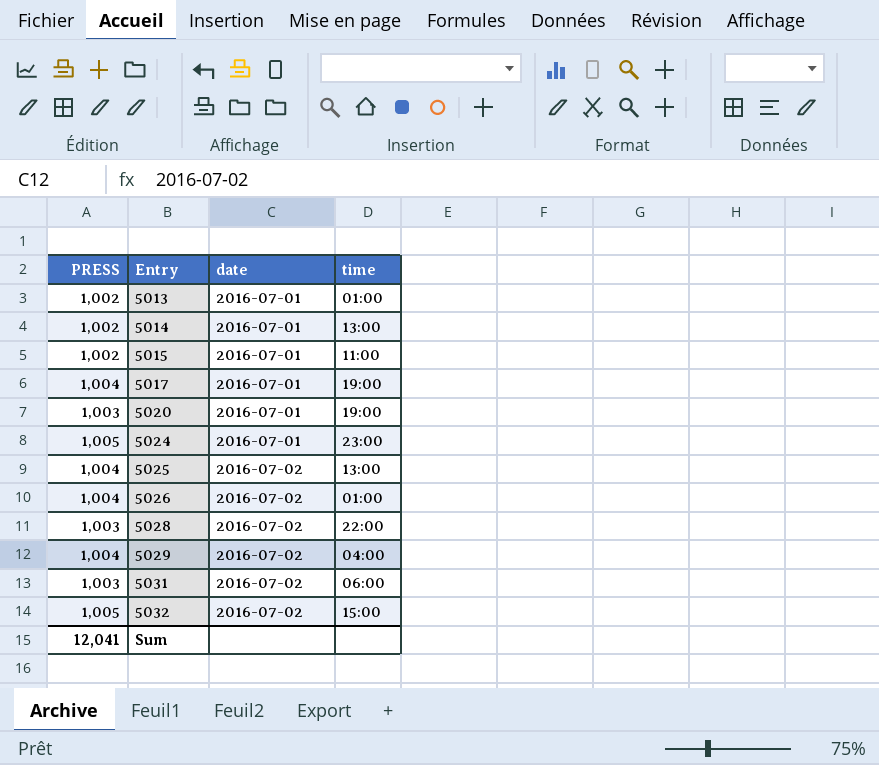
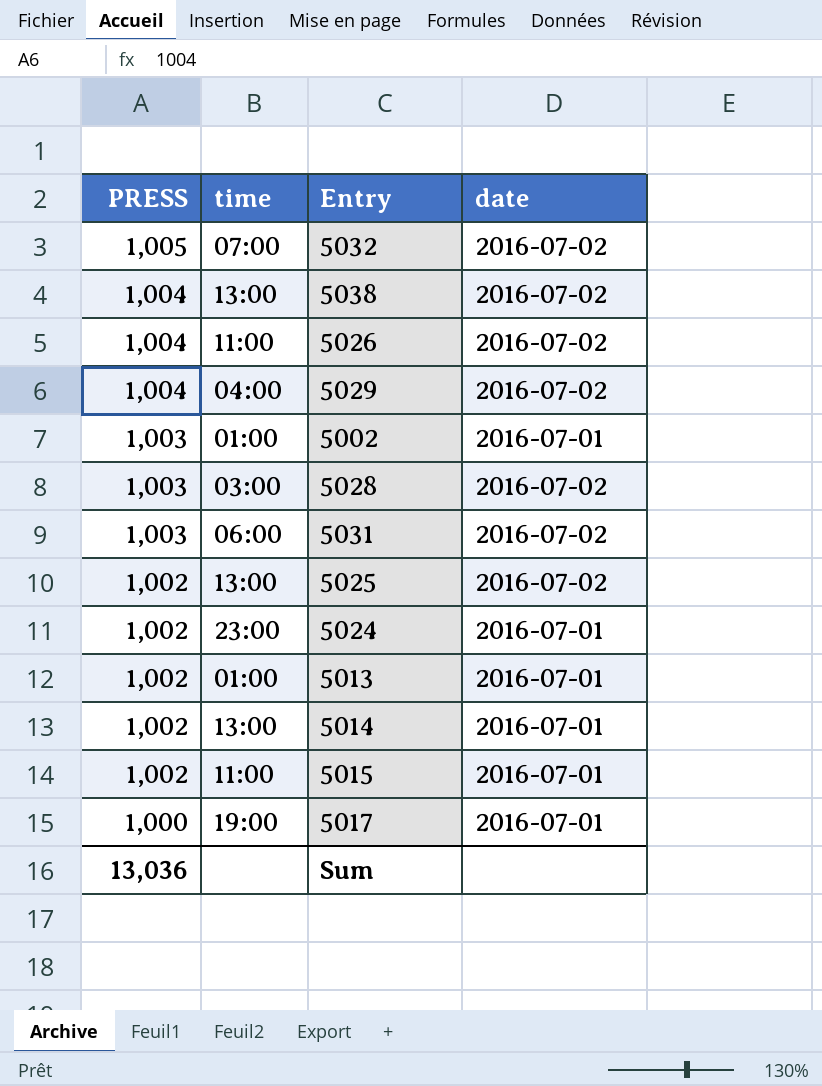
row order: Entry ascending -> PRESS descending
column time | position: 4 -> 2
row 5020: 1,003 | 2016-07-01 | 19:00 -> none
5032 | time: 15:00 -> 07:00
row 5038: none -> 1,004 | 13:00 | 2016-07-02
5026 | time: 01:00 -> 11:00
row 5002: none -> 1,003 | 01:00 | 2016-07-01
5028 | time: 22:00 -> 03:00
5025 | PRESS: 1,004 -> 1,002
5024 | PRESS: 1,005 -> 1,002
5017 | PRESS: 1,004 -> 1,000
Sum | PRESS: 12,041 -> 13,036

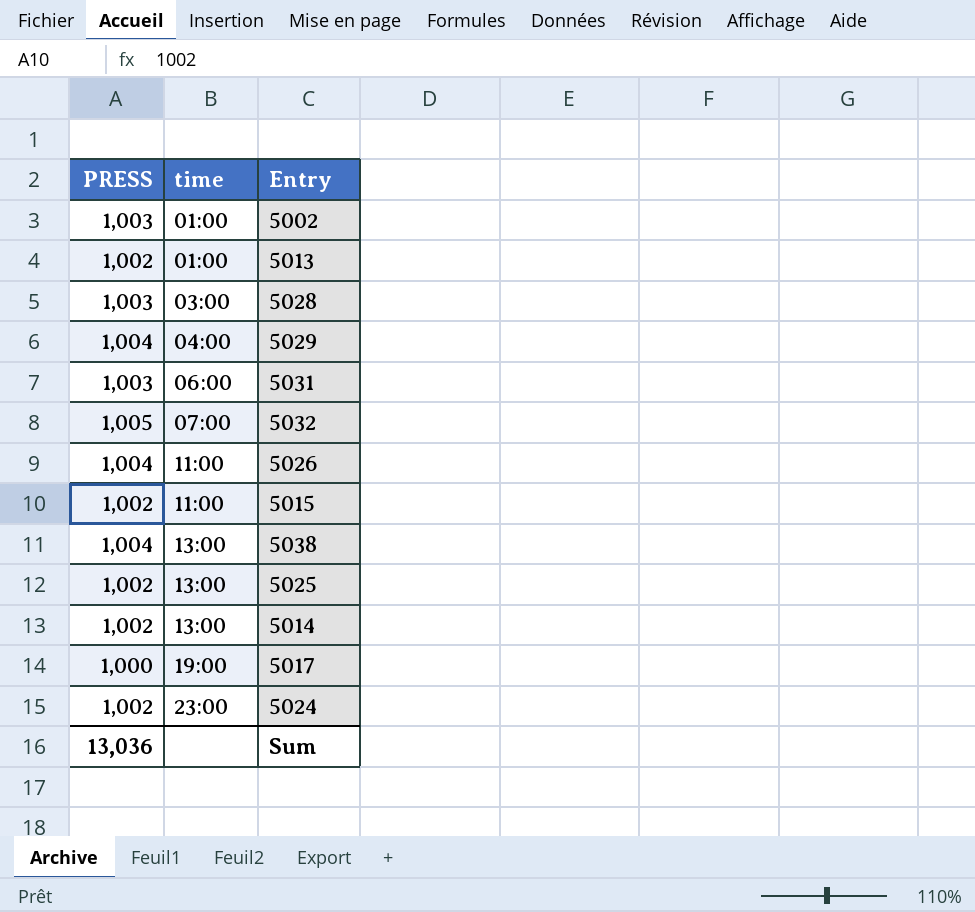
row order: PRESS descending -> time ascending
column date | position: 4 -> none

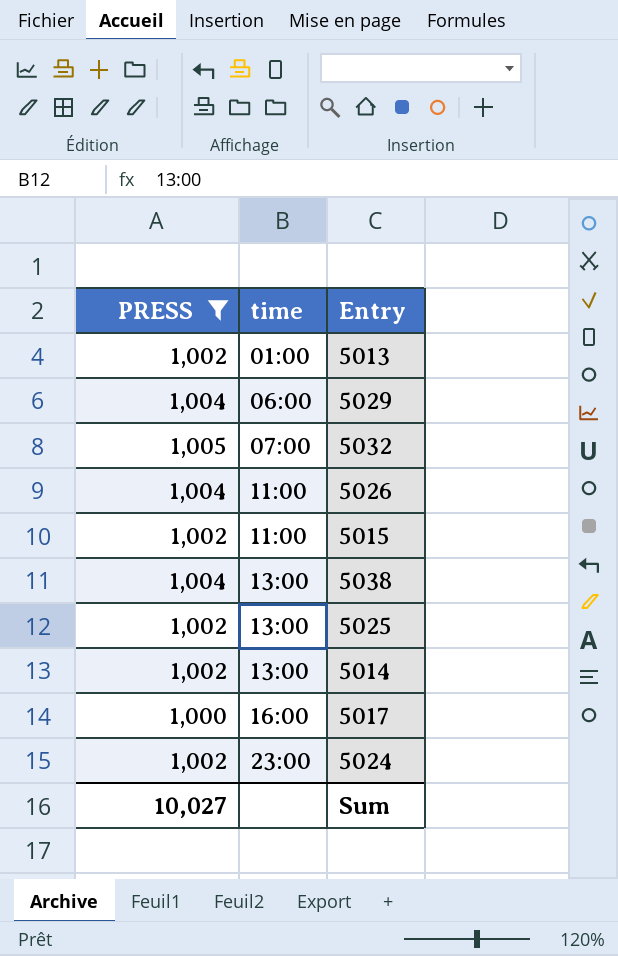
filter: none -> PRESS != 1,003
5029 | time: 04:00 -> 06:00
5017 | time: 19:00 -> 16:00
Sum | PRESS: 13,036 -> 10,027

